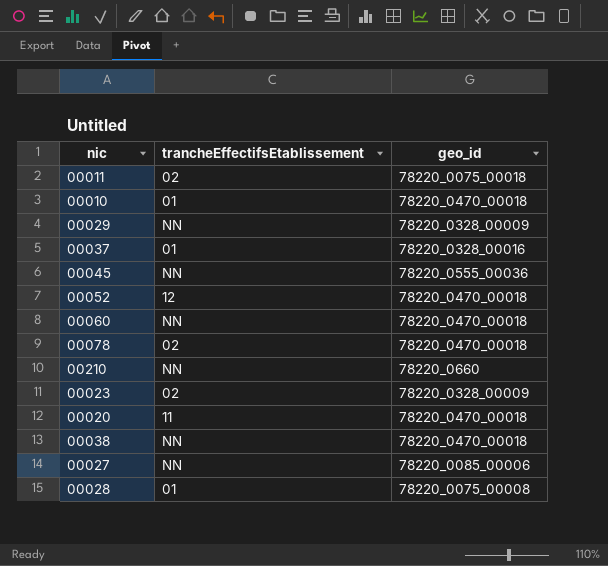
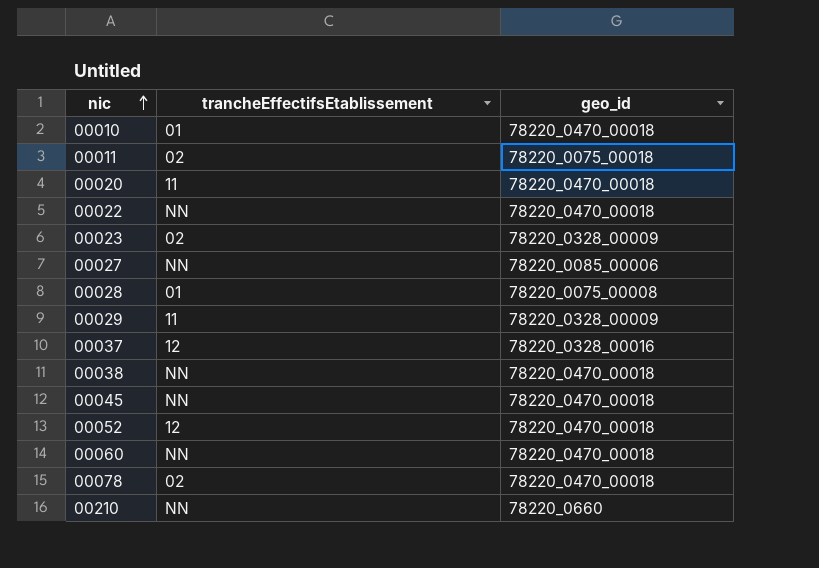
row order: none -> nic ascending
row 00022: none -> NN | 78220_0470_00018
00029 | trancheEffectifsEtablissement: NN -> 11
00037 | trancheEffectifsEtablissement: 01 -> 12
00045 | geo_id: 78220_0555_00036 -> 78220_0470_00018

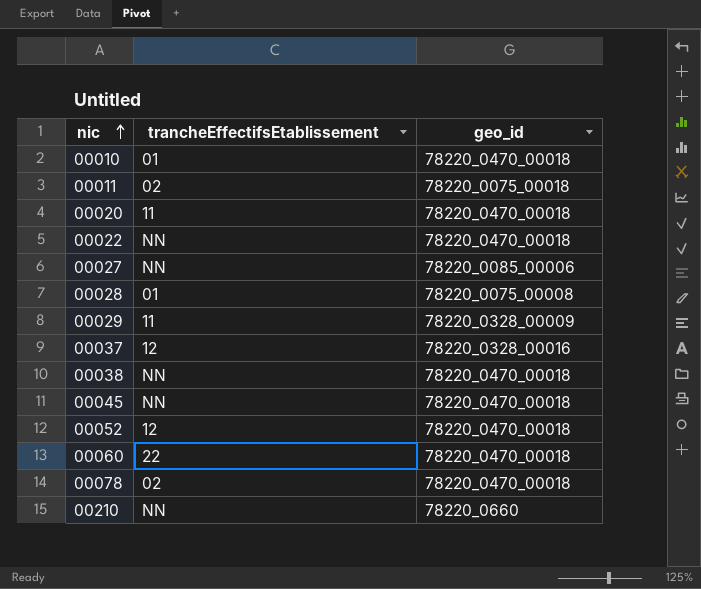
row 00023: 02 | 78220_0328_00009 -> none
00060 | trancheEffectifsEtablissement: NN -> 22

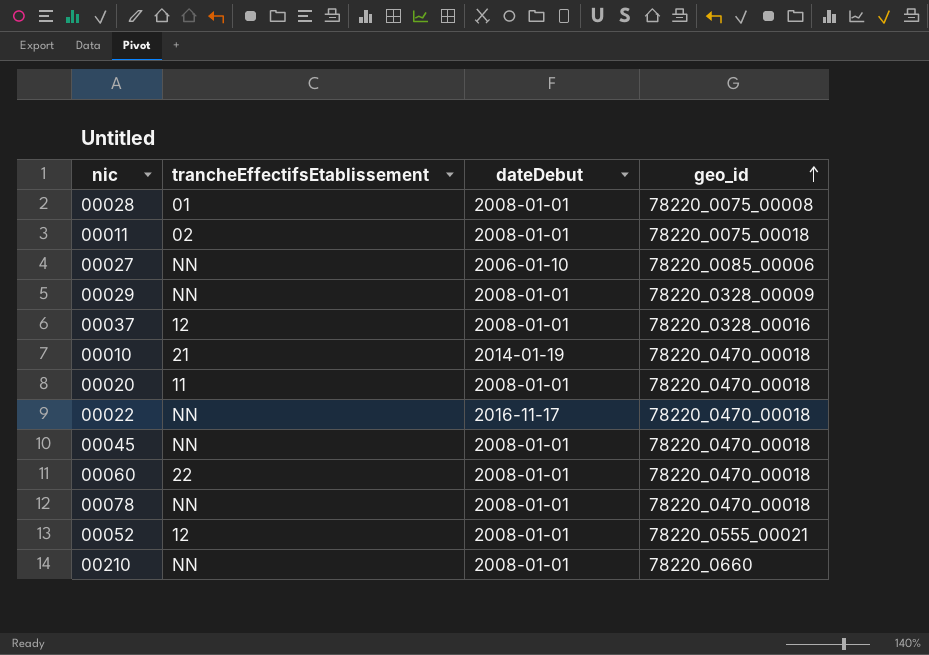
row order: nic ascending -> geo_id ascending
column dateDebut | position: none -> 3
row 00038: NN | 78220_0470_00018 -> none
00029 | trancheEffectifsEtablissement: 11 -> NN
00010 | trancheEffectifsEtablissement: 01 -> 21
00078 | trancheEffectifsEtablissement: 02 -> NN
00052 | geo_id: 78220_0470_00018 -> 78220_0555_00021

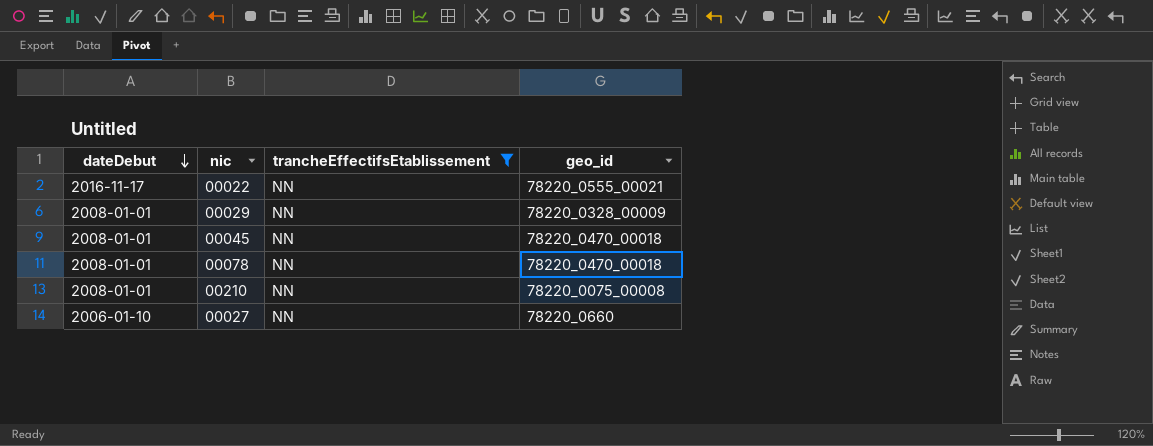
filter: none -> trancheEffectifsEtablissement = NN
row order: geo_id ascending -> dateDebut descending
column dateDebut | position: 3 -> 1
00022 | geo_id: 78220_0470_00018 -> 78220_0555_00021
00210 | geo_id: 78220_0660 -> 78220_0075_00008
00027 | geo_id: 78220_0085_00006 -> 78220_0660

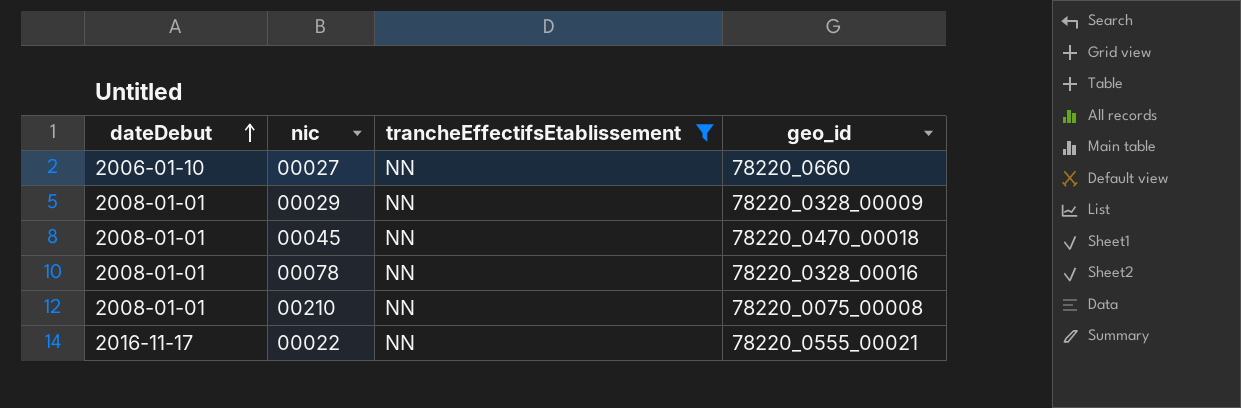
row order: dateDebut descending -> dateDebut ascending
00078 | geo_id: 78220_0470_00018 -> 78220_0328_00016

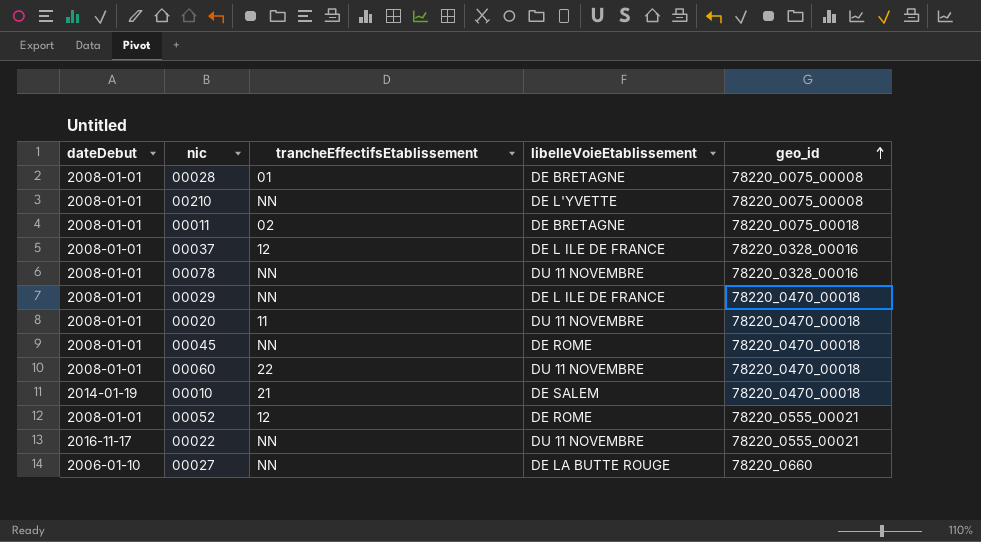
filter: trancheEffectifsEtablissement = NN -> none
row order: dateDebut ascending -> geo_id ascending
column libelleVoieEtablissement | position: none -> 4
00029 | geo_id: 78220_0328_00009 -> 78220_0470_00018

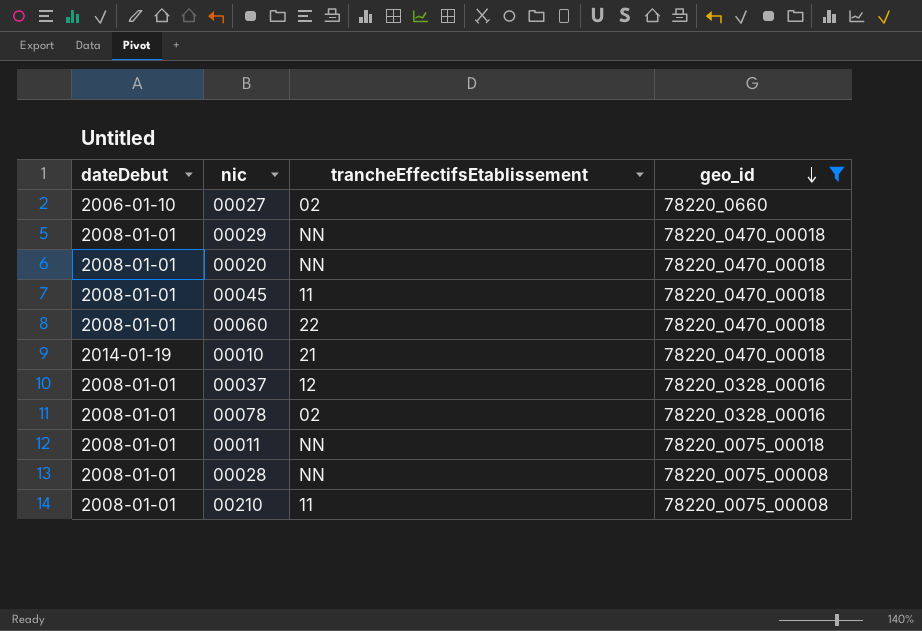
filter: none -> geo_id != 78220_0555_00021
row order: geo_id ascending -> geo_id descending
column libelleVoieEtablissement | position: 4 -> none
00027 | trancheEffectifsEtablissement: NN -> 02
00020 | trancheEffectifsEtablissement: 11 -> NN
00045 | trancheEffectifsEtablissement: NN -> 11
00078 | trancheEffectifsEtablissement: NN -> 02
00011 | trancheEffectifsEtablissement: 02 -> NN
00028 | trancheEffectifsEtablissement: 01 -> NN
00210 | trancheEffectifsEtablissement: NN -> 11

